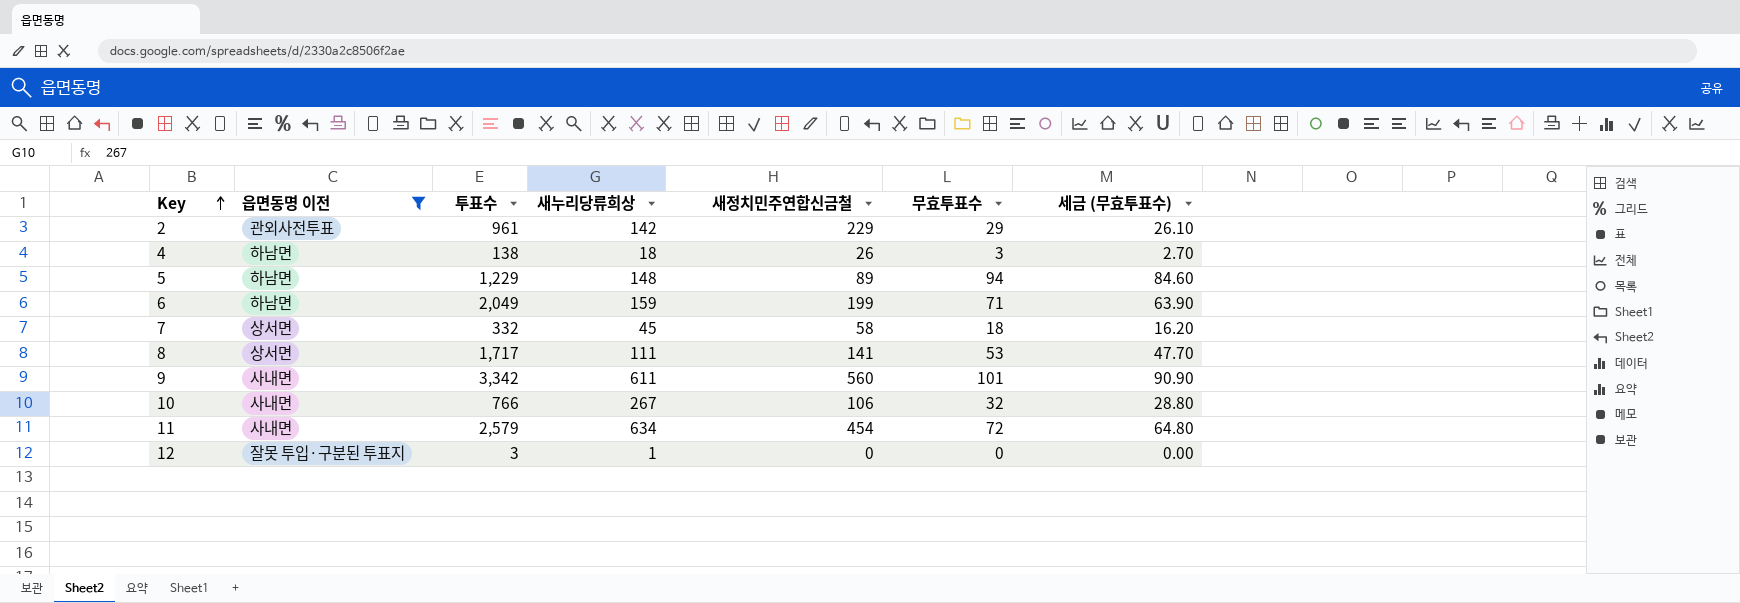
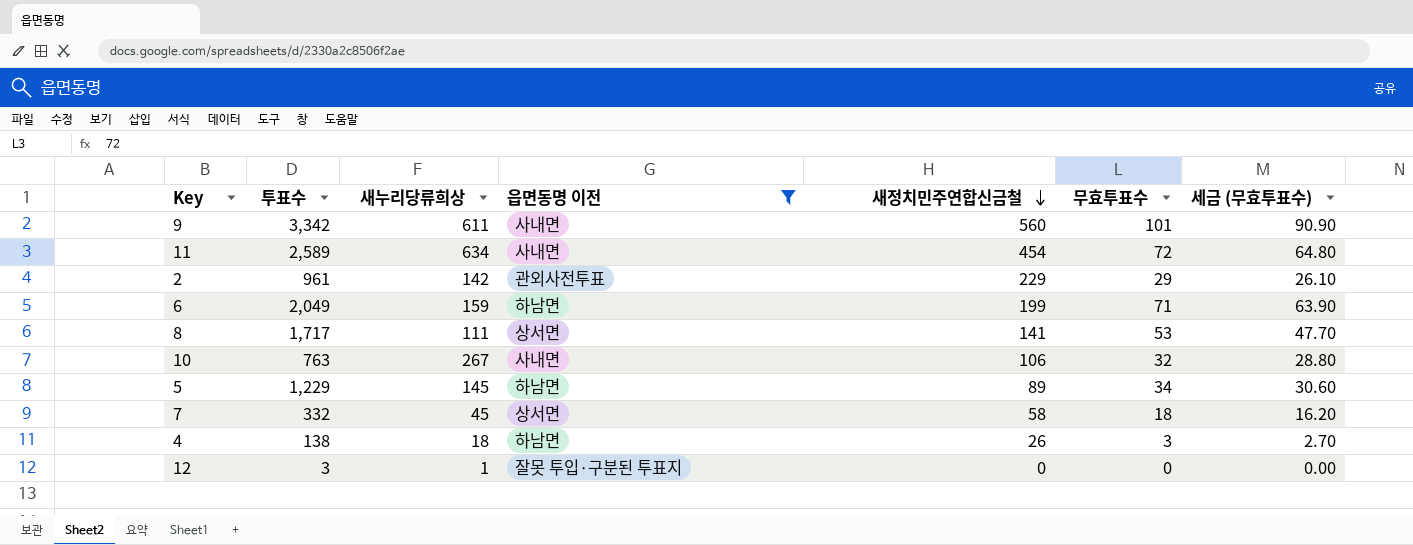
row order: Key ascending -> 새정치민주연합신금철 descending
column 읍면동명 이전 | position: 2 -> 4
11 | 투표수: 2,579 -> 2,589
10 | 투표수: 766 -> 763
5 | 새누리당류희상: 148 -> 145
5 | 무효투표수: 94 -> 34
5 | 세금 (무효투표수): 84.60 -> 30.60

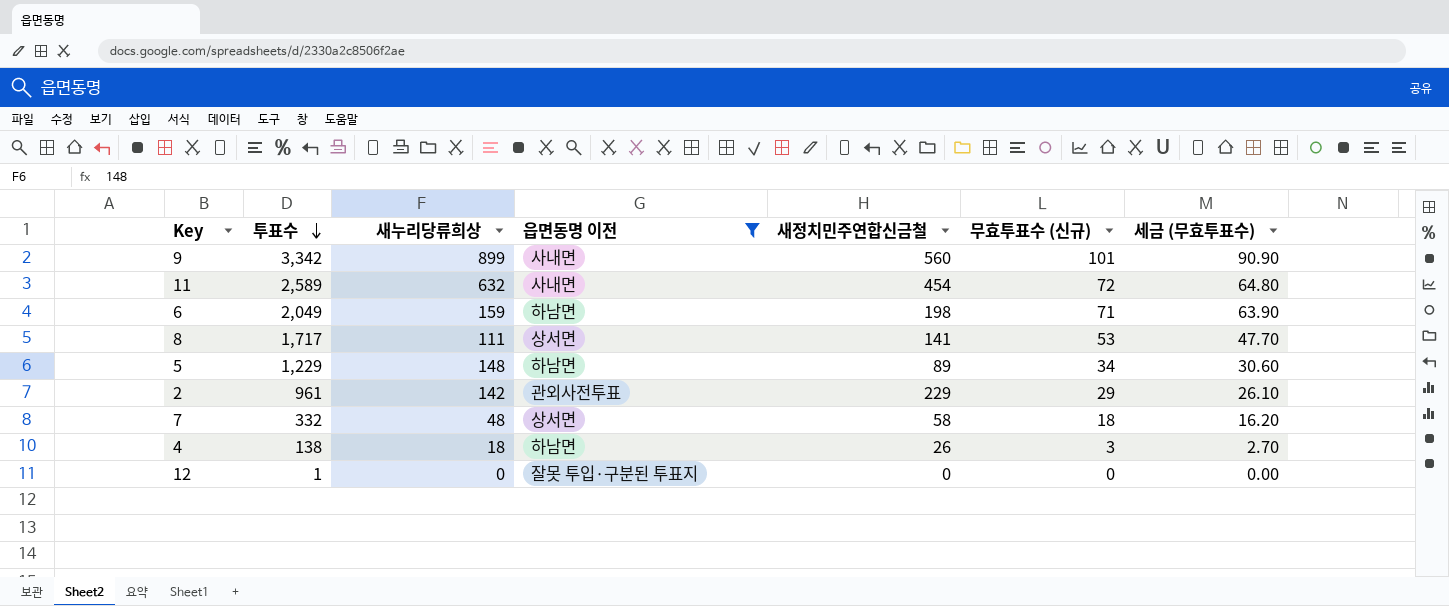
row order: 새정치민주연합신금철 descending -> 투표수 descending
column name: 무효투표수 -> 무효투표수 (신규)
row 10: 763 | 267 | 사내면 | 106 | 32 | 28.80 -> none
9 | 새누리당류희상: 611 -> 899
11 | 새누리당류희상: 634 -> 632
6 | 새정치민주연합신금철: 199 -> 198
5 | 새누리당류희상: 145 -> 148
7 | 새누리당류희상: 45 -> 48
12 | 투표수: 3 -> 1
12 | 새누리당류희상: 1 -> 0

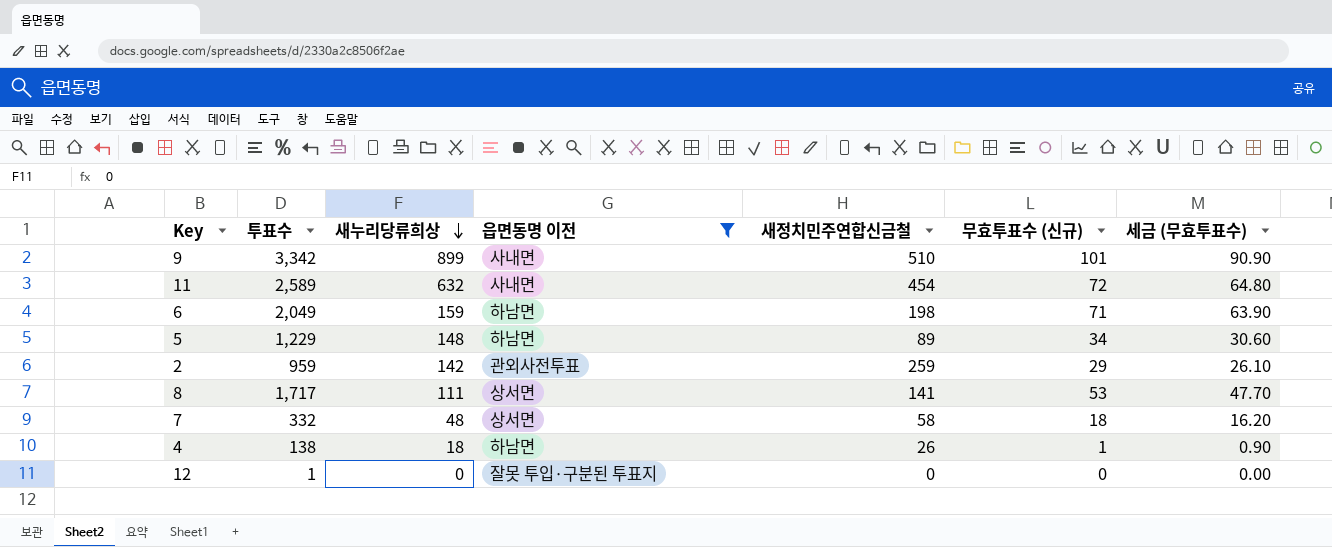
row order: 투표수 descending -> 새누리당류희상 descending
9 | 새정치민주연합신금철: 560 -> 510
2 | 투표수: 961 -> 959
2 | 새정치민주연합신금철: 229 -> 259
4 | 무효투표수 (신규): 3 -> 1
4 | 세금 (무효투표수): 2.70 -> 0.90

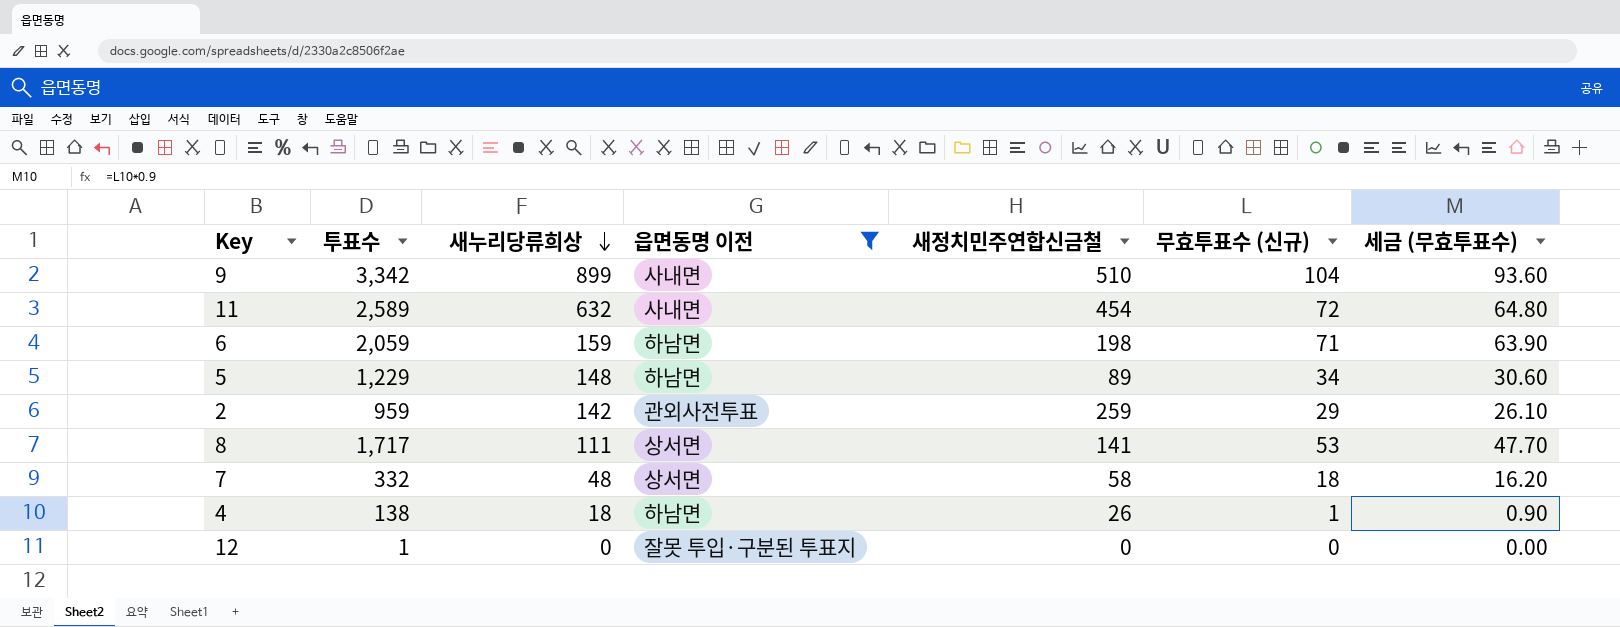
9 | 무효투표수 (신규): 101 -> 104
9 | 세금 (무효투표수): 90.90 -> 93.60
6 | 투표수: 2,049 -> 2,059

